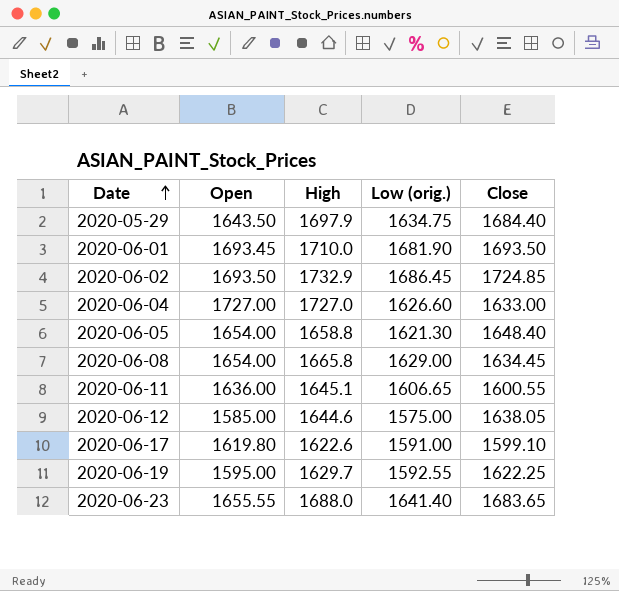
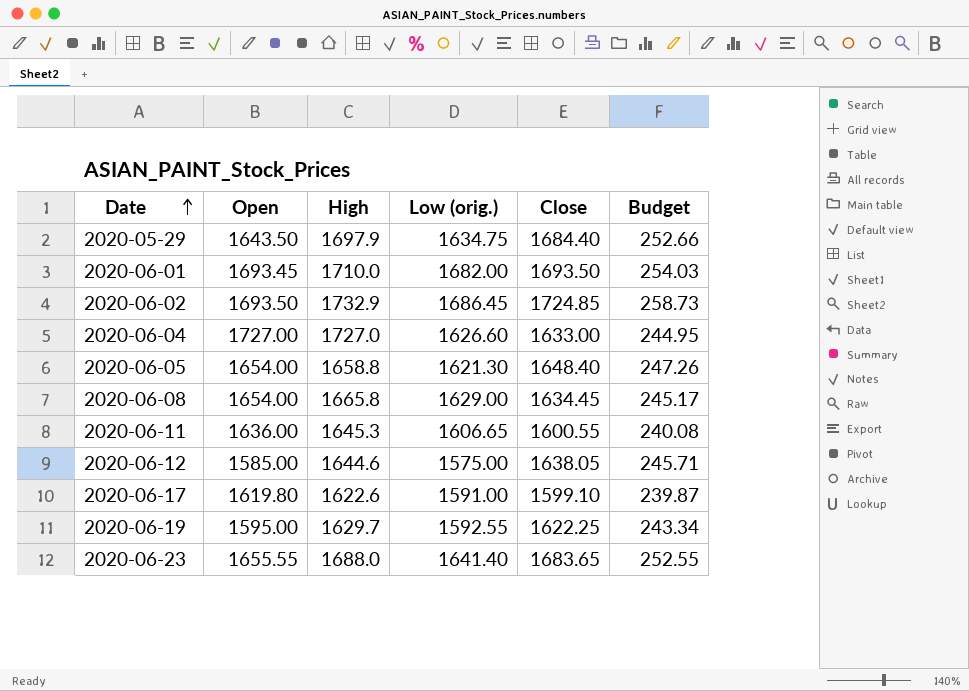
column Budget | formula: none -> [Close] * 0.15
2020-06-01 | Low (orig.): 1681.90 -> 1682.00
2020-06-11 | High: 1645.1 -> 1645.3

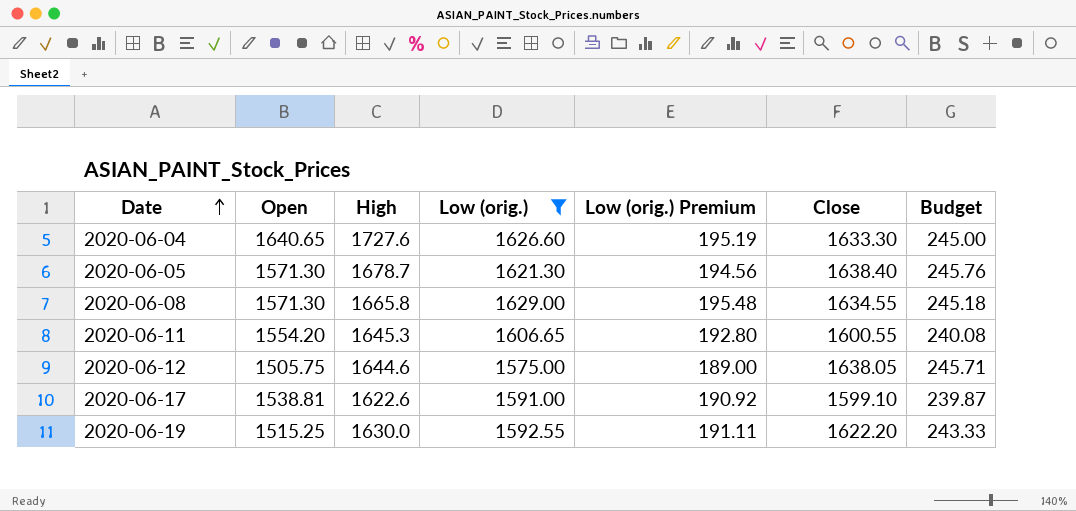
filter: none -> Low (orig.) <= 1629.00
column Low (orig.) Premium | formula: none -> [Low (orig.)] * 0.12
2020-06-04 | Open: 1727.00 -> 1640.65
2020-06-04 | High: 1727.0 -> 1727.6
2020-06-04 | Close: 1633.00 -> 1633.30
2020-06-04 | Budget: 244.95 -> 245.00
2020-06-05 | Open: 1654.00 -> 1571.30
2020-06-05 | High: 1658.8 -> 1678.7
2020-06-05 | Close: 1648.40 -> 1638.40
2020-06-05 | Budget: 247.26 -> 245.76
2020-06-08 | Open: 1654.00 -> 1571.30
2020-06-08 | Close: 1634.45 -> 1634.55
2020-06-08 | Budget: 245.17 -> 245.18
2020-06-11 | Open: 1636.00 -> 1554.20
2020-06-12 | Open: 1585.00 -> 1505.75
2020-06-17 | Open: 1619.80 -> 1538.81
2020-06-19 | Open: 1595.00 -> 1515.25
2020-06-19 | High: 1629.7 -> 1630.0
2020-06-19 | Close: 1622.25 -> 1622.20
2020-06-19 | Budget: 243.34 -> 243.33

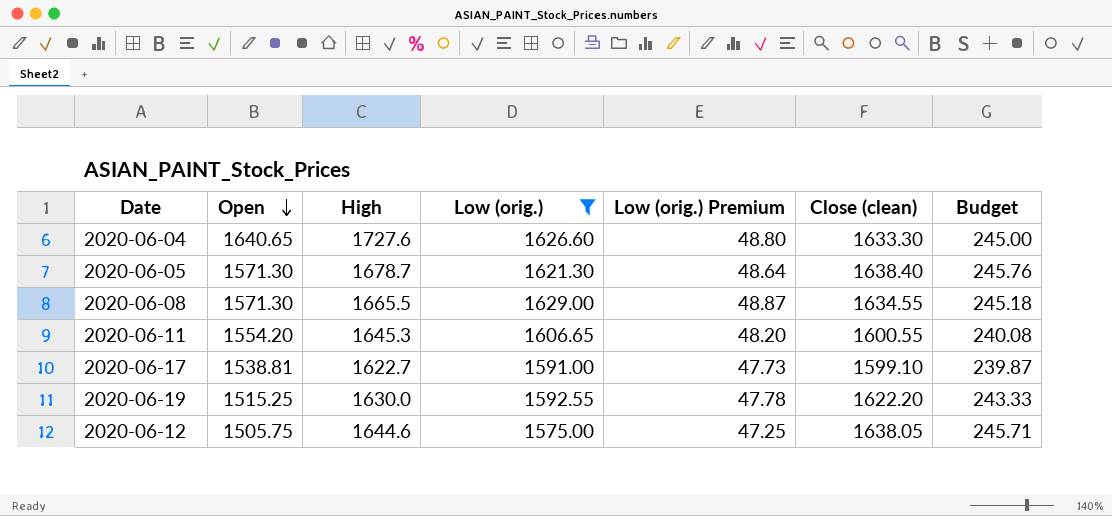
row order: Date ascending -> Open descending
column Low (orig.) Premium | formula: [Low (orig.)] * 0.12 -> [Low (orig.)] * 0.03
column name: Close -> Close (clean)
2020-06-08 | High: 1665.8 -> 1665.5
2020-06-17 | High: 1622.6 -> 1622.7

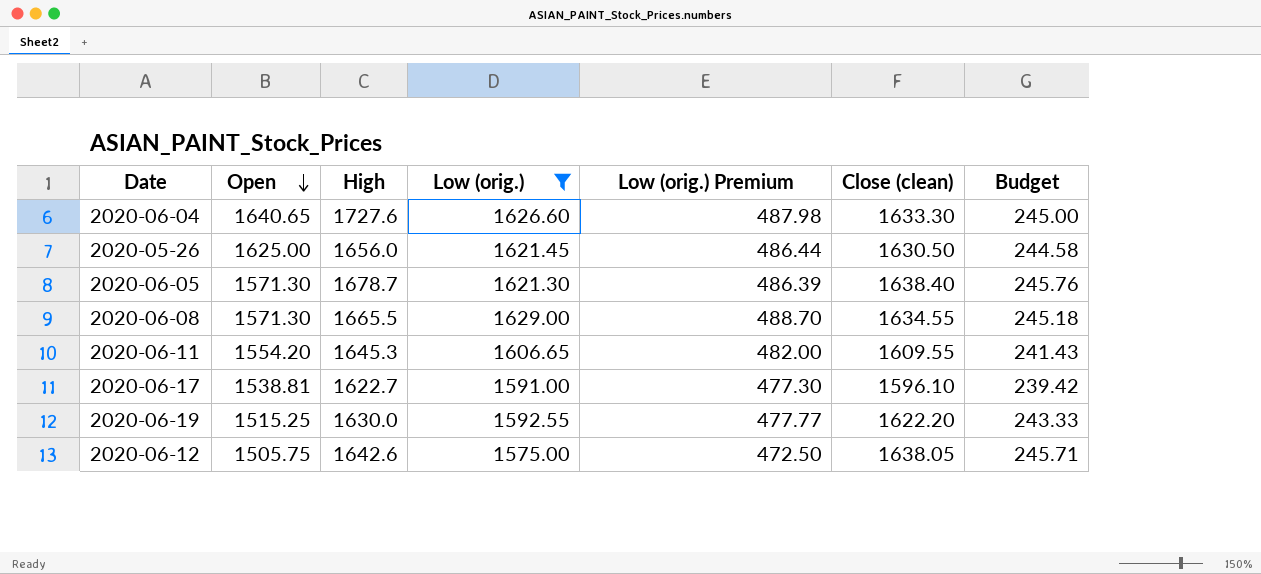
column Low (orig.) Premium | formula: [Low (orig.)] * 0.03 -> [Low (orig.)] * 0.3
row 2020-05-26: none -> 1625.00 | 1656.0 | 1621.45 | 486.44 | 1630.50 | 244.58
2020-06-11 | Close (clean): 1600.55 -> 1609.55
2020-06-11 | Budget: 240.08 -> 241.43
2020-06-17 | Close (clean): 1599.10 -> 1596.10
2020-06-17 | Budget: 239.87 -> 239.42
2020-06-12 | High: 1644.6 -> 1642.6

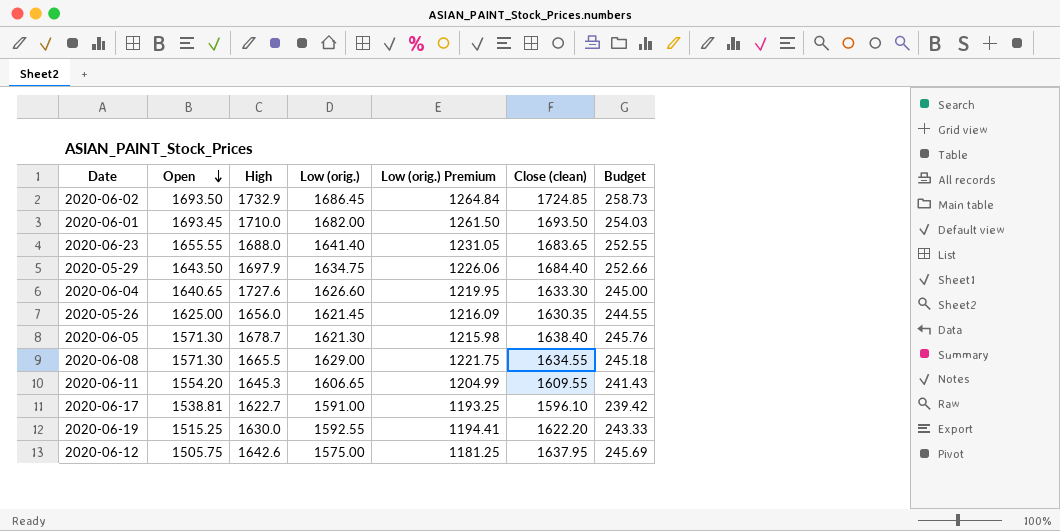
filter: Low (orig.) <= 1629.00 -> none
column Low (orig.) Premium | formula: [Low (orig.)] * 0.3 -> [Low (orig.)] * 0.75
2020-05-26 | Close (clean): 1630.50 -> 1630.35
2020-05-26 | Budget: 244.58 -> 244.55
2020-06-12 | Close (clean): 1638.05 -> 1637.95
2020-06-12 | Budget: 245.71 -> 245.69

